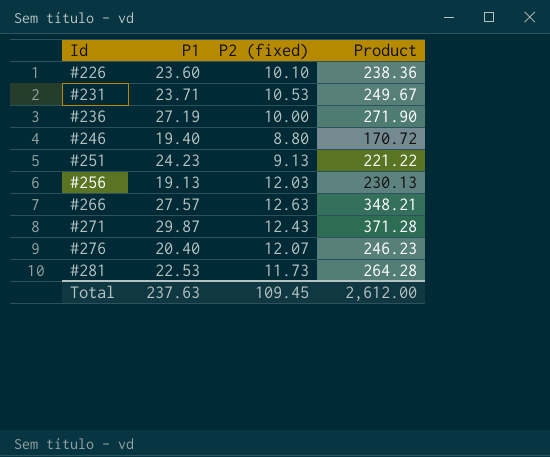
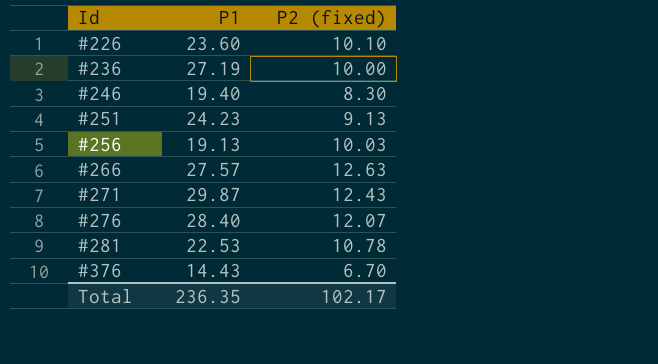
column Product | formula: [P1] * [P2 (fixed)] -> none
row #231: 23.71 | 10.53 | 249.67 -> none
#246 | P2 (fixed): 8.80 -> 8.30
#256 | P2 (fixed): 12.03 -> 10.03
#276 | P1: 20.40 -> 28.40
#281 | P2 (fixed): 11.73 -> 10.78
row #376: none -> 14.43 | 6.70
Total | P1: 237.63 -> 236.35
Total | P2 (fixed): 109.45 -> 102.17

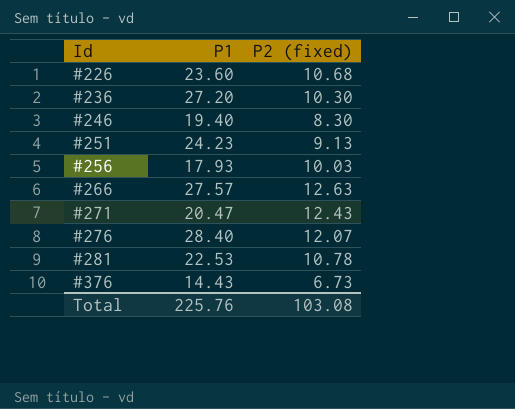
#226 | P2 (fixed): 10.10 -> 10.68
#236 | P1: 27.19 -> 27.20
#236 | P2 (fixed): 10.00 -> 10.30
#256 | P1: 19.13 -> 17.93
#271 | P1: 29.87 -> 20.47
#376 | P2 (fixed): 6.70 -> 6.73
Total | P1: 236.35 -> 225.76
Total | P2 (fixed): 102.17 -> 103.08

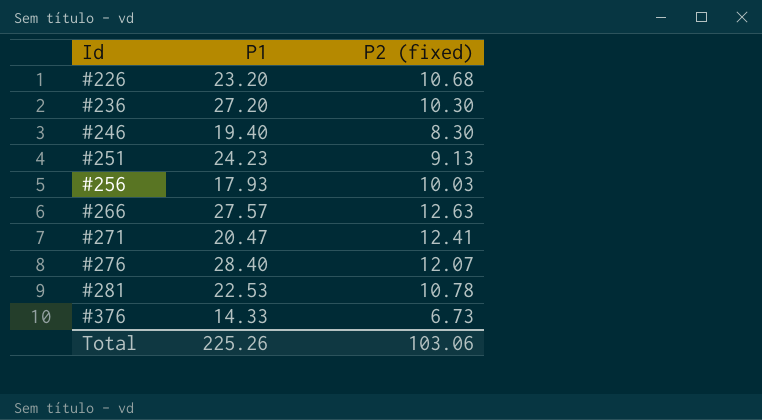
#226 | P1: 23.60 -> 23.20
#271 | P2 (fixed): 12.43 -> 12.41
#376 | P1: 14.43 -> 14.33
Total | P1: 225.76 -> 225.26
Total | P2 (fixed): 103.08 -> 103.06

